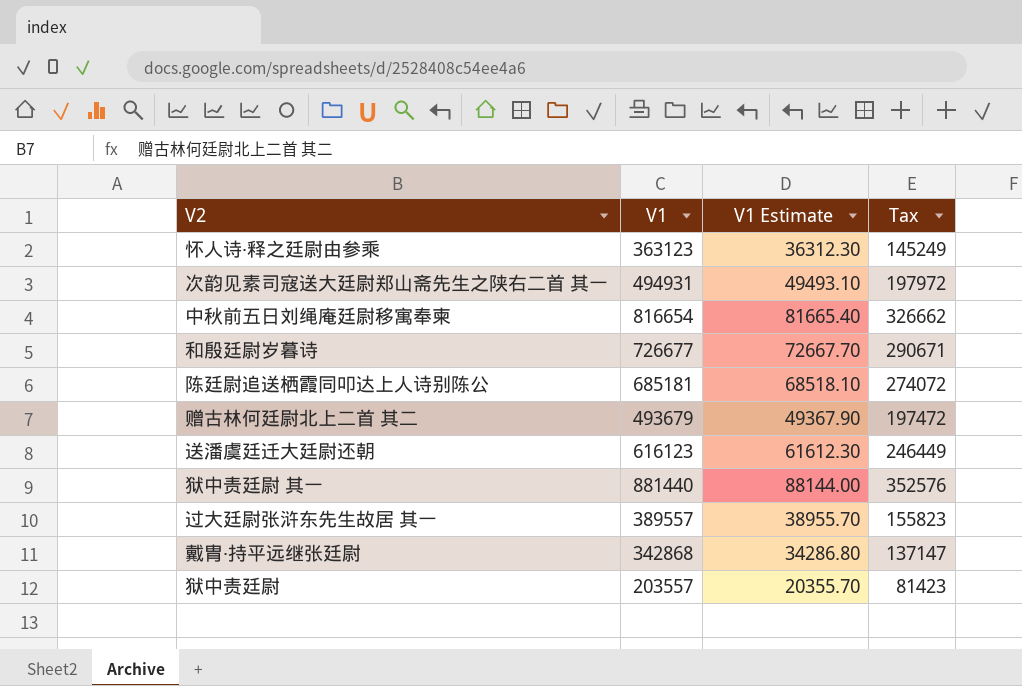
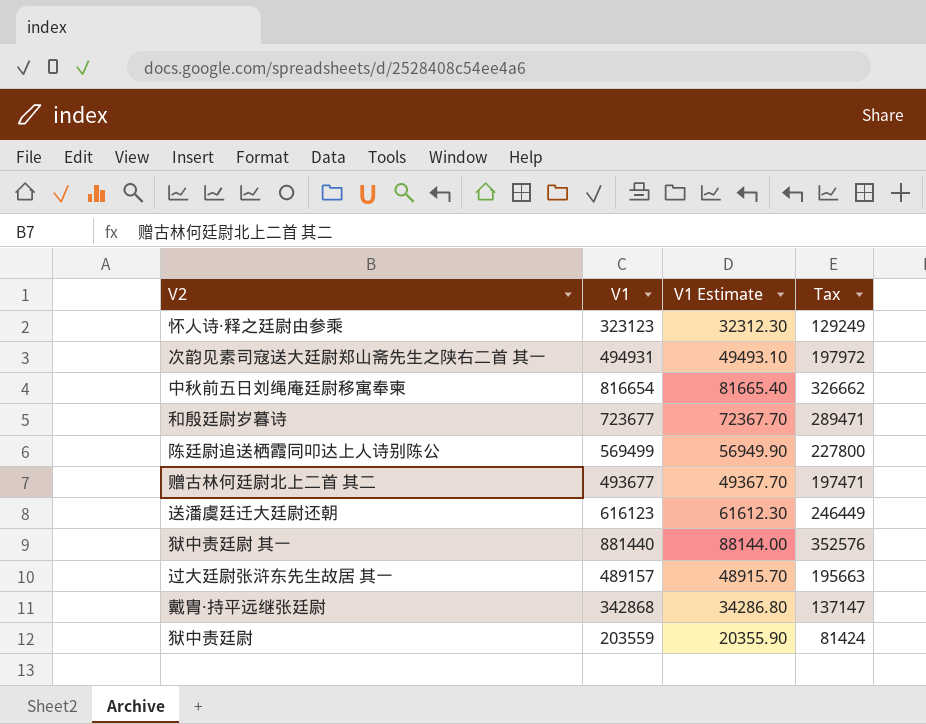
怀人诗·释之廷尉由参乘 | V1: 363123 -> 323123
怀人诗·释之廷尉由参乘 | V1 Estimate: 36312.30 -> 32312.30
怀人诗·释之廷尉由参乘 | Tax: 145249 -> 129249
和殷廷尉岁暮诗 | V1: 726677 -> 723677
和殷廷尉岁暮诗 | V1 Estimate: 72667.70 -> 72367.70
和殷廷尉岁暮诗 | Tax: 290671 -> 289471
陈廷尉追送栖霞同叩达上人诗别陈公 | V1: 685181 -> 569499
陈廷尉追送栖霞同叩达上人诗别陈公 | V1 Estimate: 68518.10 -> 56949.90
陈廷尉追送栖霞同叩达上人诗别陈公 | Tax: 274072 -> 227800
赠古林何廷尉北上二首 其二 | V1: 493679 -> 493677
赠古林何廷尉北上二首 其二 | V1 Estimate: 49367.90 -> 49367.70
赠古林何廷尉北上二首 其二 | Tax: 197472 -> 197471
过大廷尉张浒东先生故居 其一 | V1: 389557 -> 489157
过大廷尉张浒东先生故居 其一 | V1 Estimate: 38955.70 -> 48915.70
过大廷尉张浒东先生故居 其一 | Tax: 155823 -> 195663
狱中责廷尉 | V1: 203557 -> 203559
狱中责廷尉 | V1 Estimate: 20355.70 -> 20355.90
狱中责廷尉 | Tax: 81423 -> 81424

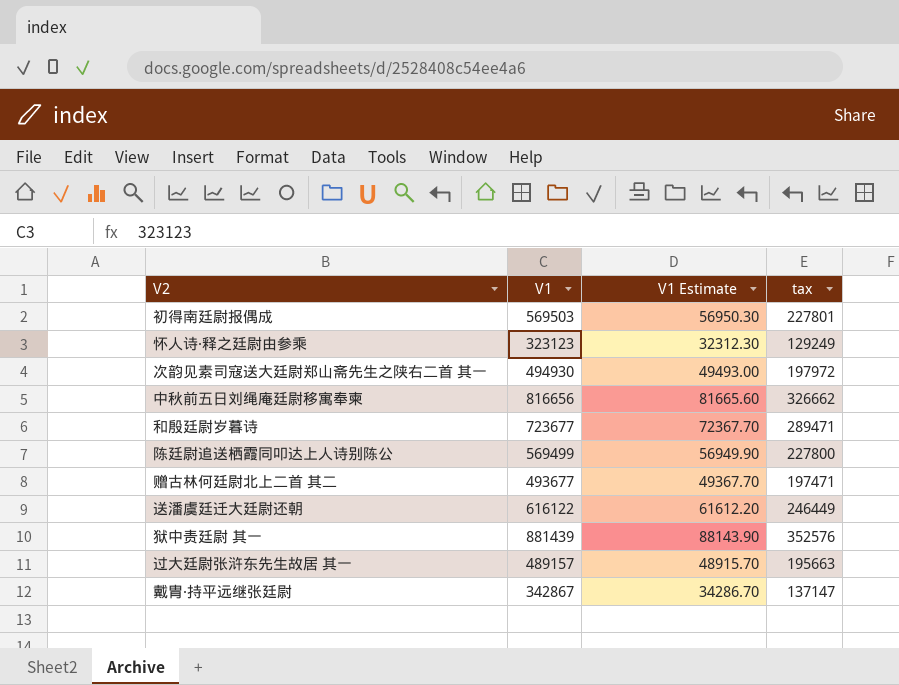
column name: Tax -> tax
row 狱中责廷尉: 203559 | 20355.90 | 81424 -> none
row 初得南廷尉报偶成: none -> 569503 | 56950.30 | 227801
次韵见素司寇送大廷尉郑山斋先生之陕右二首 其一 | V1: 494931 -> 494930
次韵见素司寇送大廷尉郑山斋先生之陕右二首 其一 | V1 Estimate: 49493.10 -> 49493.00
中秋前五日刘绳庵廷尉移寓奉柬 | V1: 816654 -> 816656
中秋前五日刘绳庵廷尉移寓奉柬 | V1 Estimate: 81665.40 -> 81665.60
送潘虞廷迁大廷尉还朝 | V1: 616123 -> 616122
送潘虞廷迁大廷尉还朝 | V1 Estimate: 61612.30 -> 61612.20
狱中责廷尉 其一 | V1: 881440 -> 881439
狱中责廷尉 其一 | V1 Estimate: 88144.00 -> 88143.90
戴胄·持平远继张廷尉 | V1: 342868 -> 342867
戴胄·持平远继张廷尉 | V1 Estimate: 34286.80 -> 34286.70

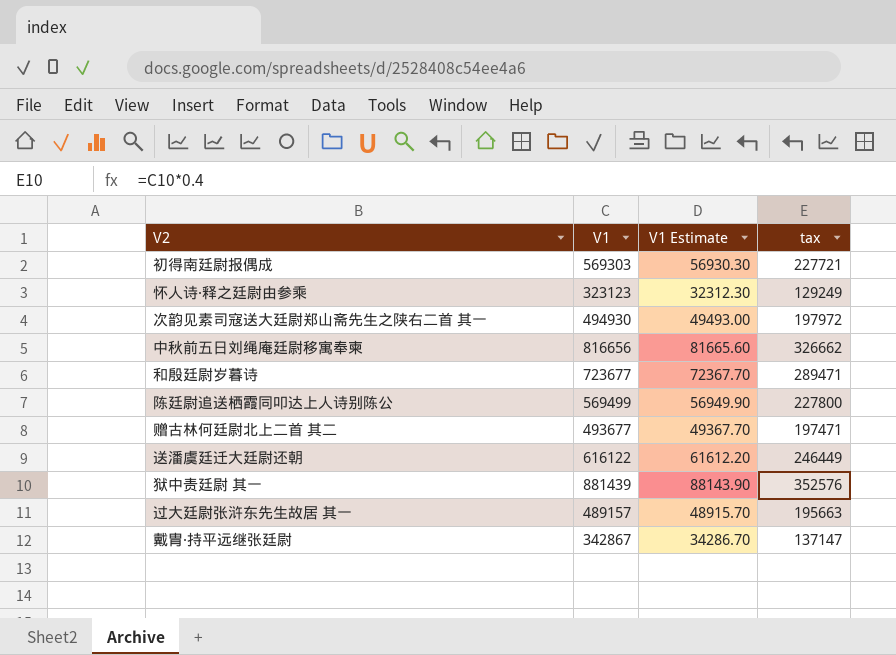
初得南廷尉报偶成 | V1: 569503 -> 569303
初得南廷尉报偶成 | V1 Estimate: 56950.30 -> 56930.30
初得南廷尉报偶成 | tax: 227801 -> 227721

